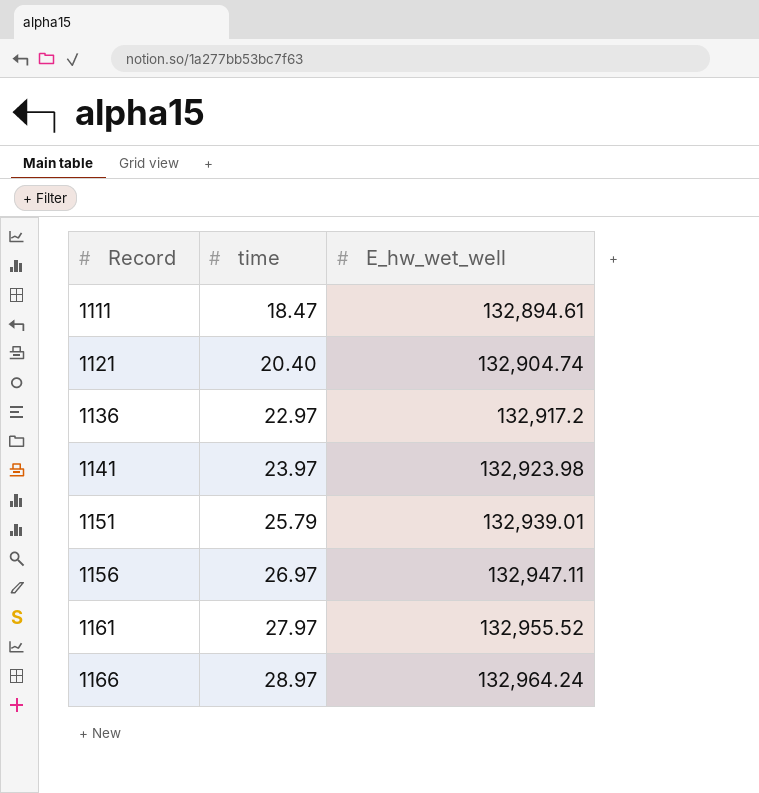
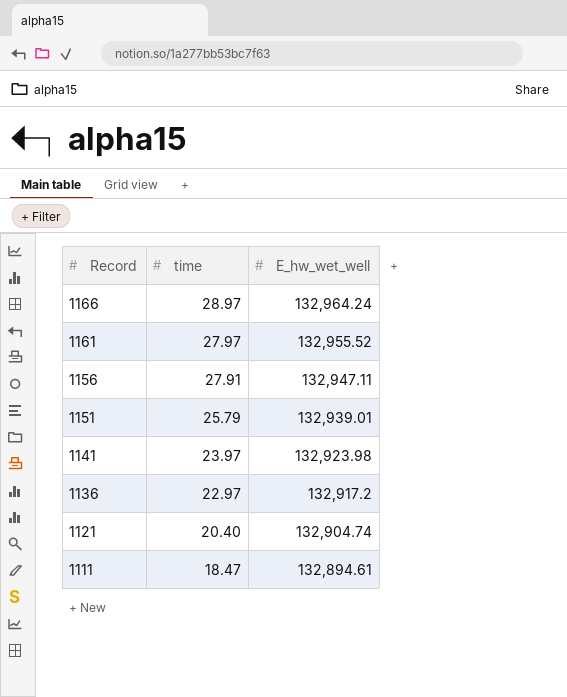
row order: Record ascending -> Record descending
1156 | time: 26.97 -> 27.91

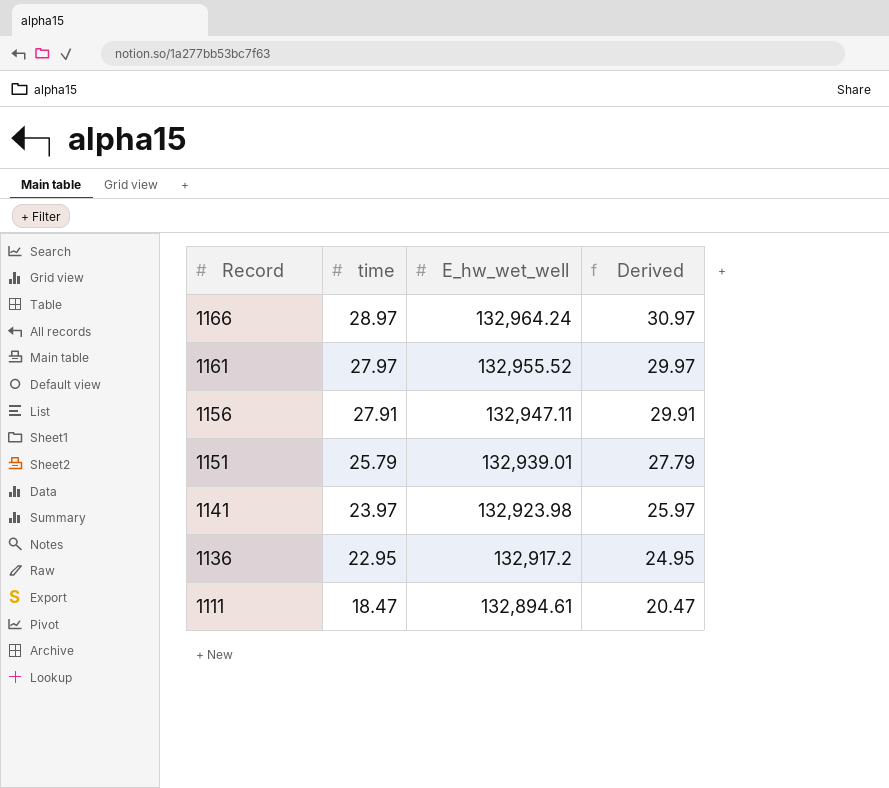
column Derived | formula: none -> [time] + 2
row 1121: 20.40 | 132,904.74 -> none
1136 | time: 22.97 -> 22.95

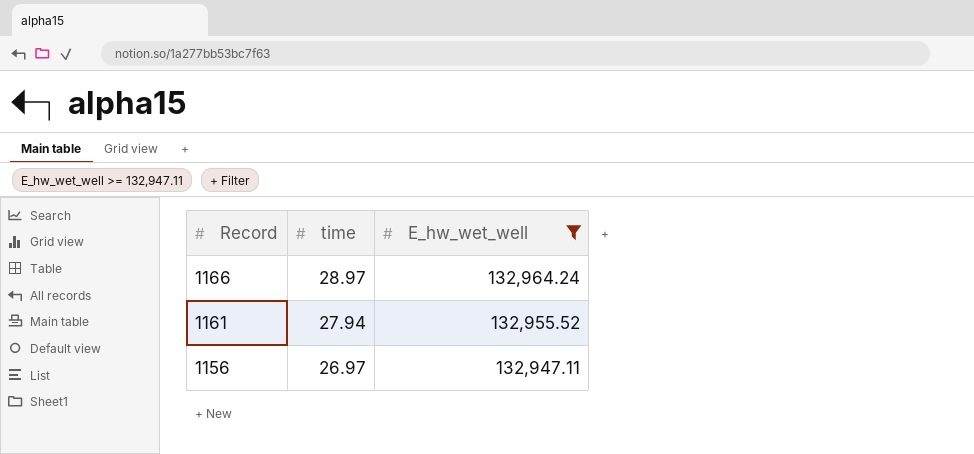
filter: none -> E_hw_wet_well >= 132,947.11
column Derived | formula: [time] + 2 -> none
1161 | time: 27.97 -> 27.94
1156 | time: 27.91 -> 26.97

